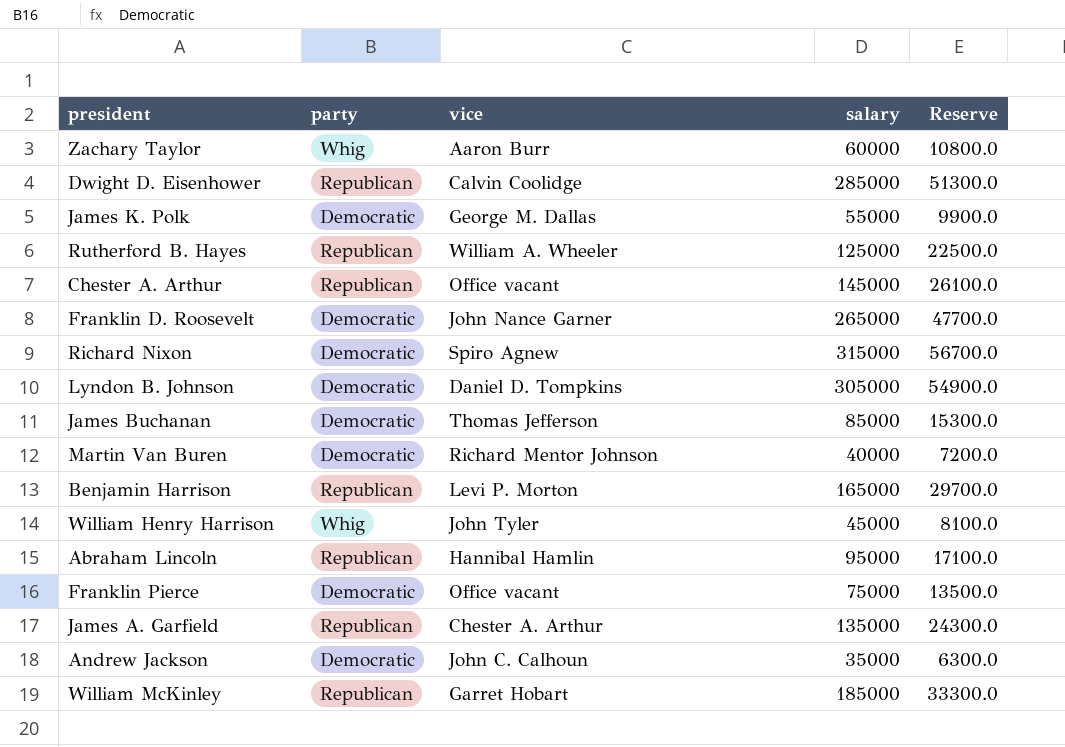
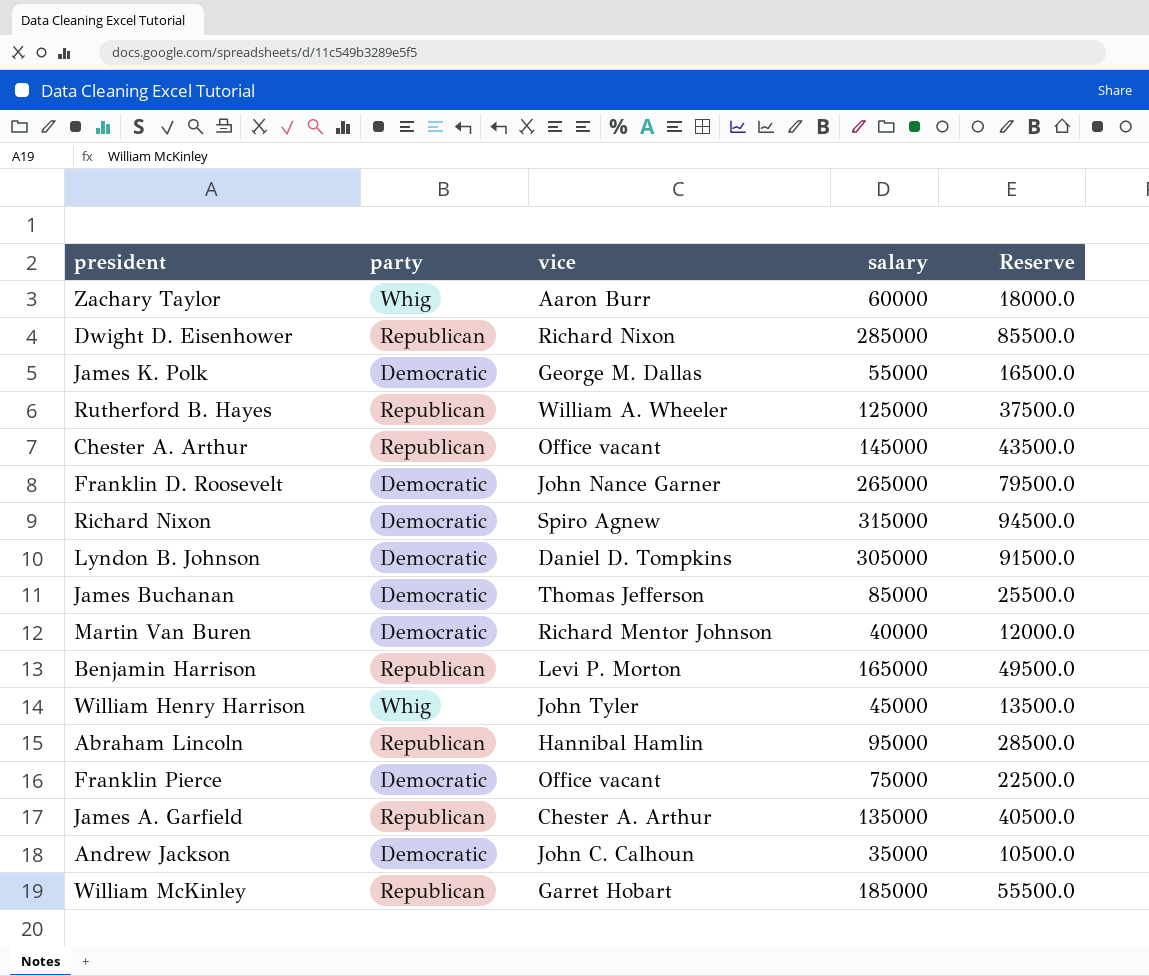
column Reserve | formula: [salary] * 0.18 -> [salary] * 0.3
Dwight D. Eisenhower | vice: Calvin Coolidge -> Richard Nixon

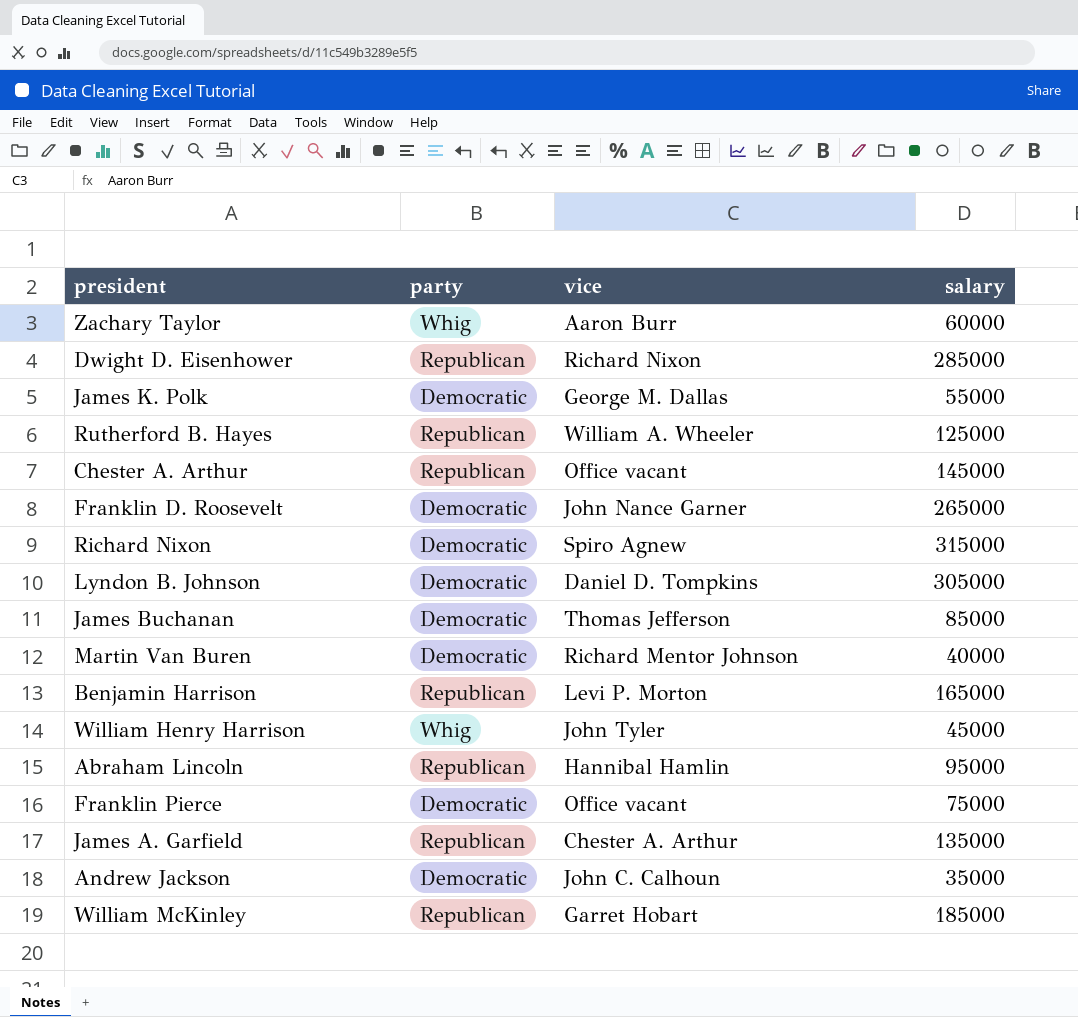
column Reserve | formula: [salary] * 0.3 -> none

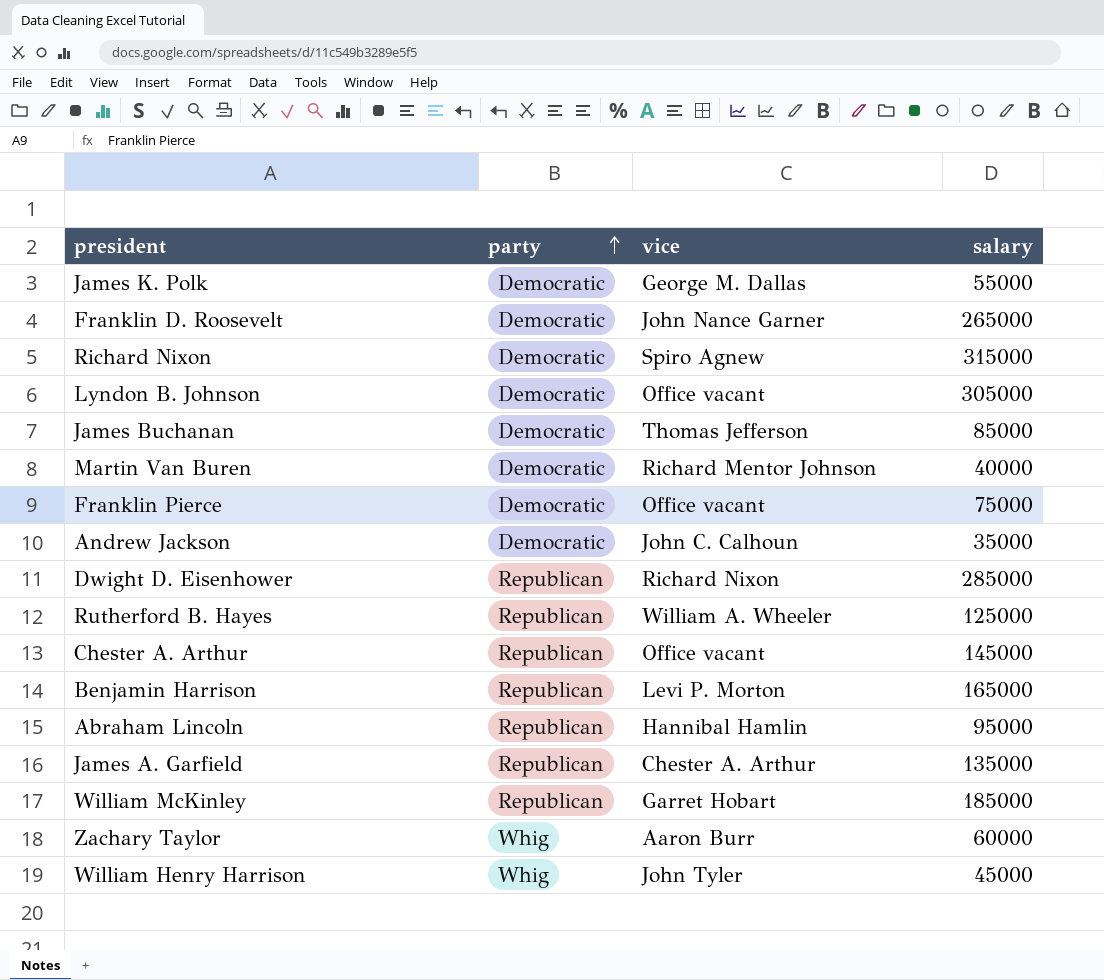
row order: none -> party ascending
Lyndon B. Johnson | vice: Daniel D. Tompkins -> Office vacant

